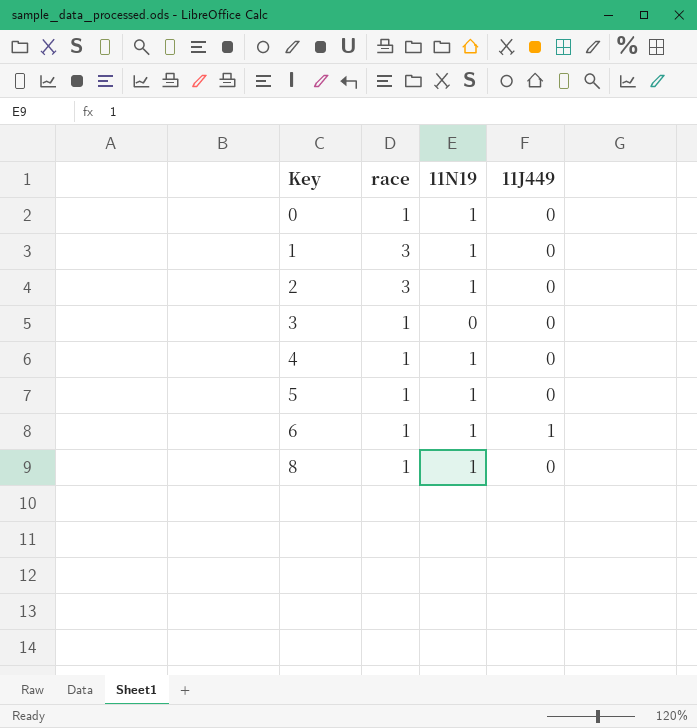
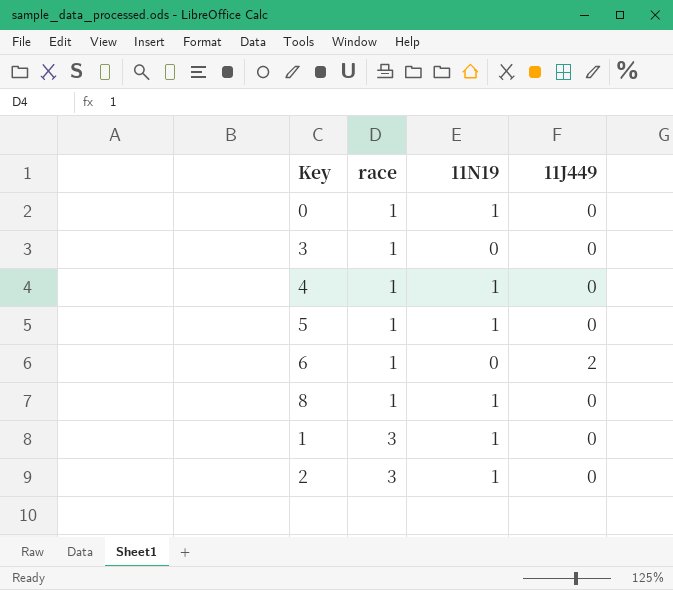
row order: Key ascending -> race ascending
6 | 11N19: 1 -> 0
6 | 11J449: 1 -> 2

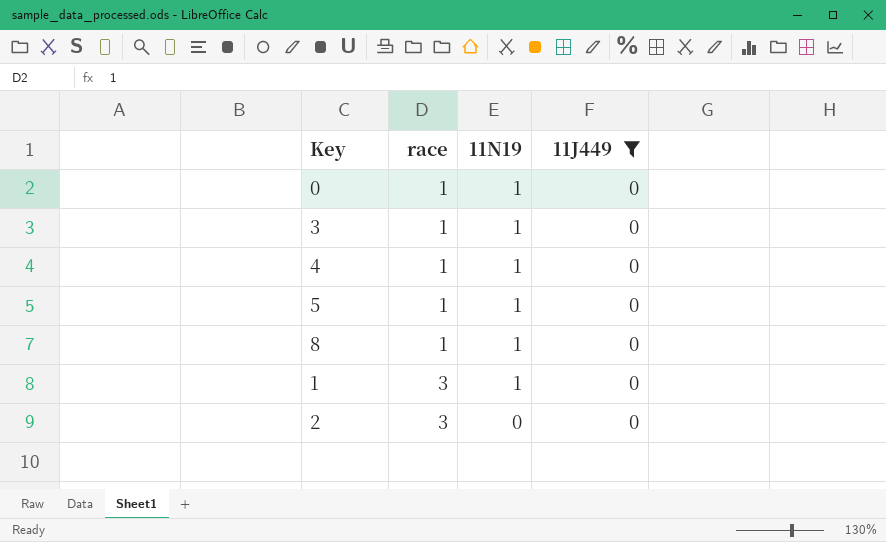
filter: none -> 11J449 = 0
3 | 11N19: 0 -> 1
2 | 11N19: 1 -> 0

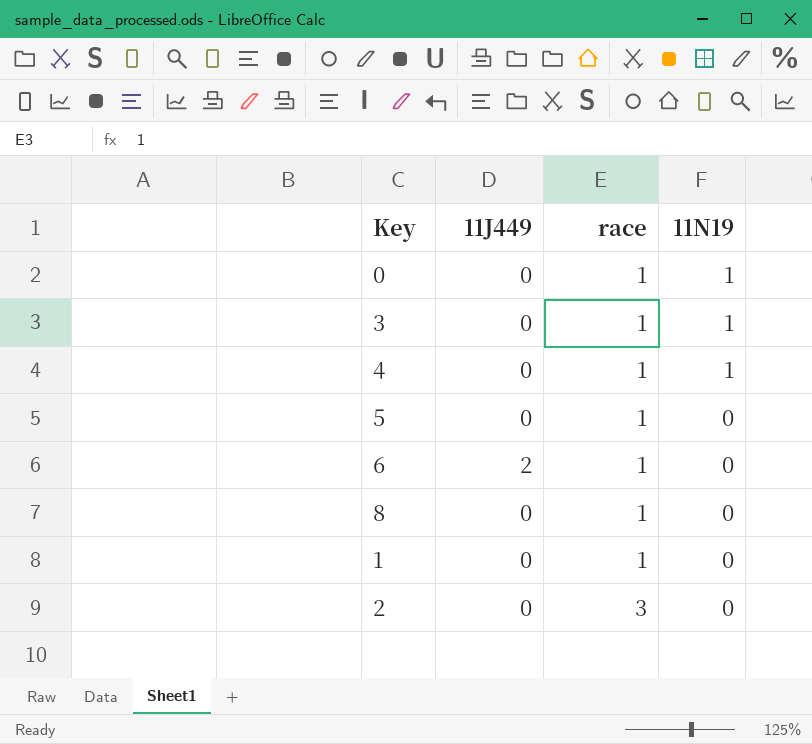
filter: 11J449 = 0 -> none
column 11J449 | position: 4 -> 2
5 | 11N19: 1 -> 0
8 | 11N19: 1 -> 0
1 | race: 3 -> 1
1 | 11N19: 1 -> 0

